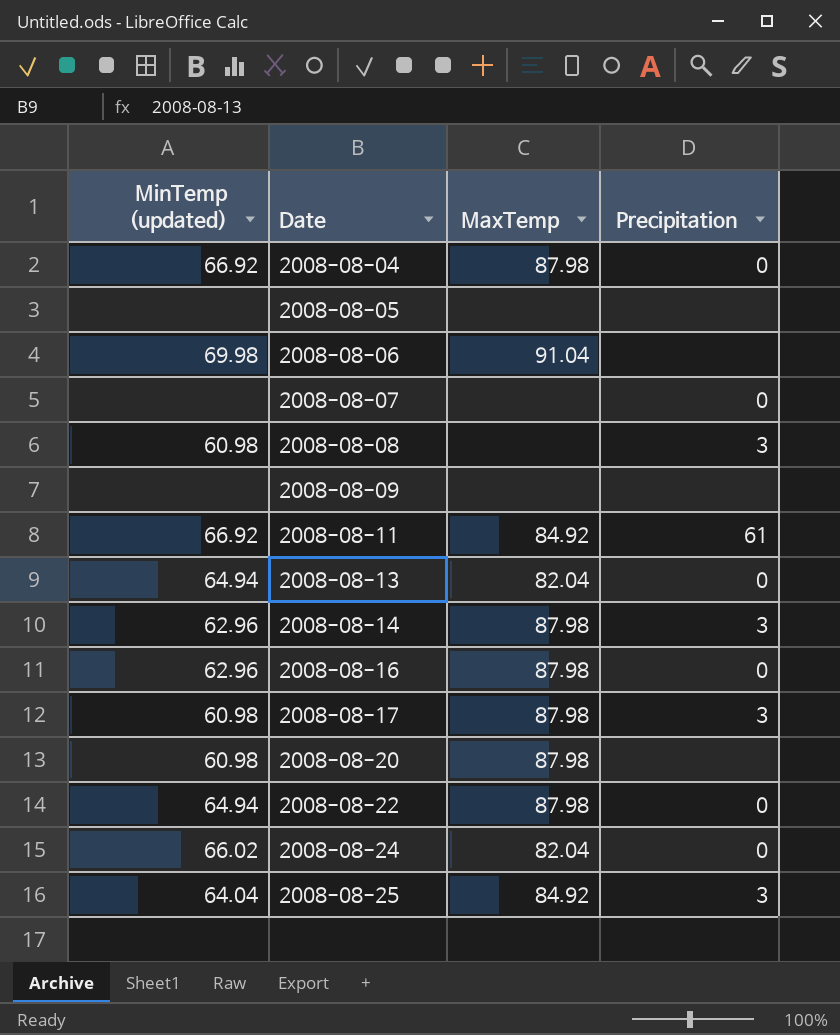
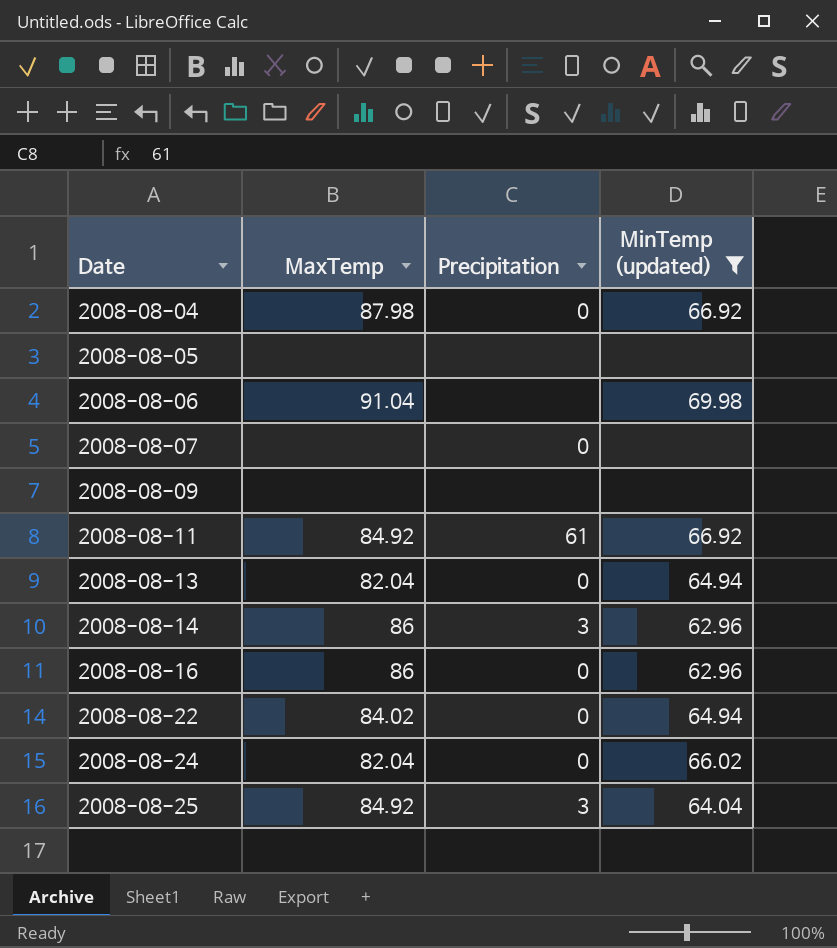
filter: none -> MinTemp (updated) != 60.98
column MinTemp (updated) | position: 1 -> 4
2008-08-14 | MaxTemp: 87.98 -> 86
2008-08-16 | MaxTemp: 87.98 -> 86
2008-08-22 | MaxTemp: 87.98 -> 84.02

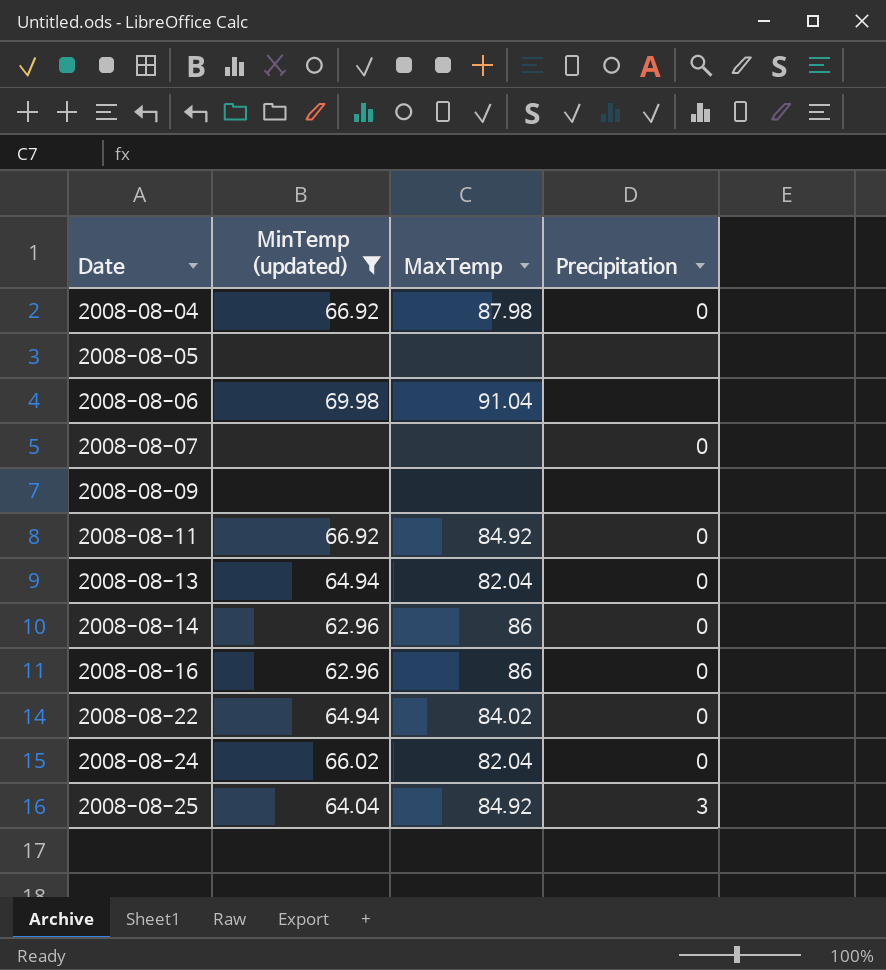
column MinTemp (updated) | position: 4 -> 2
2008-08-11 | Precipitation: 61 -> 0
2008-08-14 | Precipitation: 3 -> 0

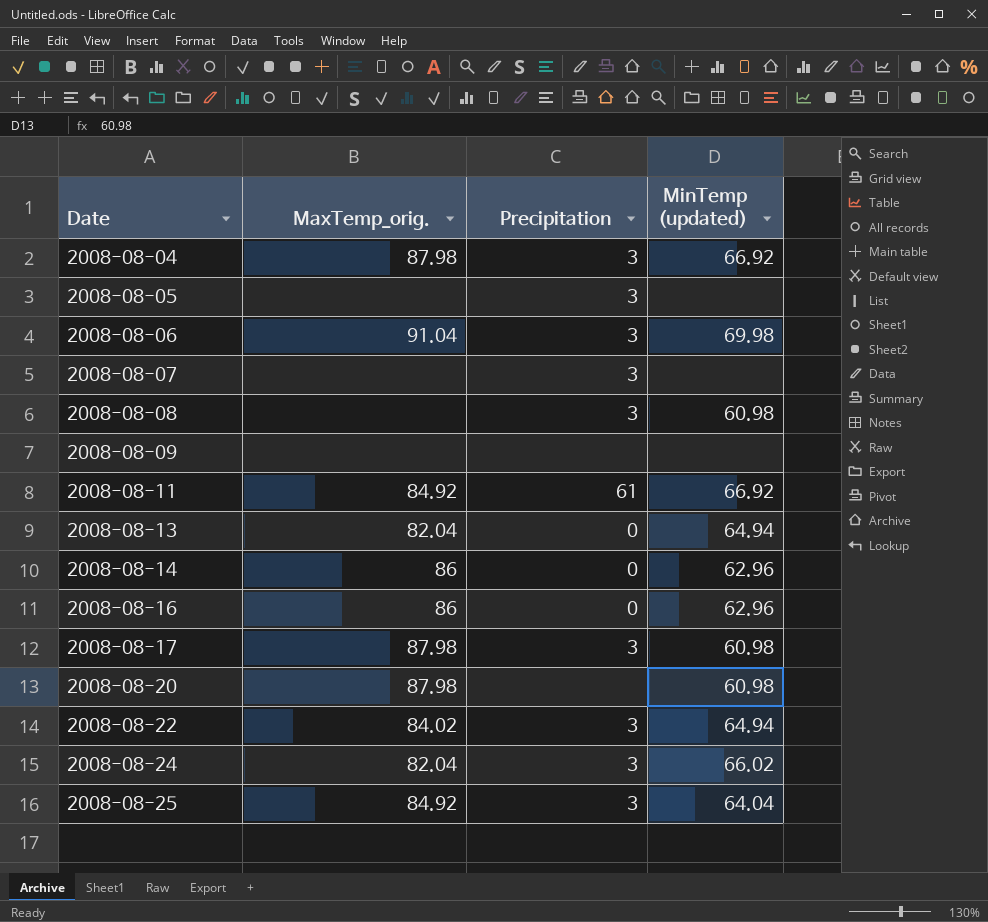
filter: MinTemp (updated) != 60.98 -> none
column name: MaxTemp -> MaxTemp_orig.
column MinTemp (updated) | position: 2 -> 4
2008-08-04 | Precipitation: 0 -> 3
2008-08-05 | Precipitation: none -> 3
2008-08-06 | Precipitation: none -> 3
2008-08-07 | Precipitation: 0 -> 3
2008-08-11 | Precipitation: 0 -> 61
2008-08-22 | Precipitation: 0 -> 3
2008-08-24 | Precipitation: 0 -> 3

